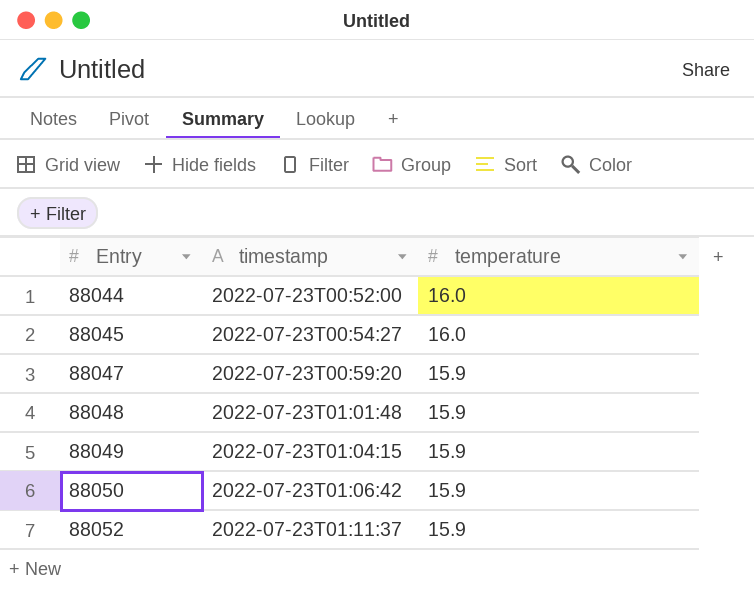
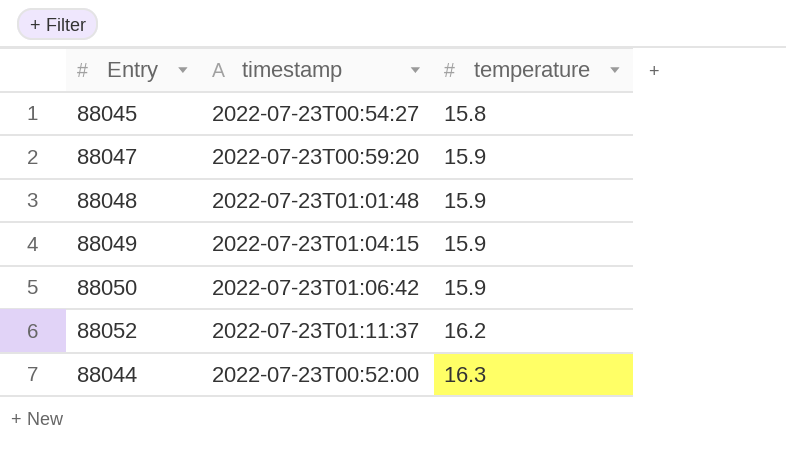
row order: Entry ascending -> temperature ascending
88045 | temperature: 16.0 -> 15.8
88052 | temperature: 15.9 -> 16.2
88044 | temperature: 16.0 -> 16.3

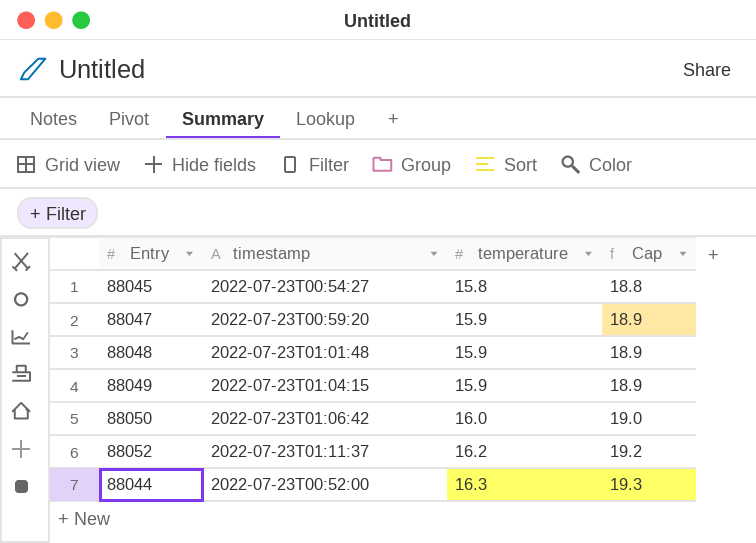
column Cap | formula: none -> [temperature] + 3
88050 | temperature: 15.9 -> 16.0

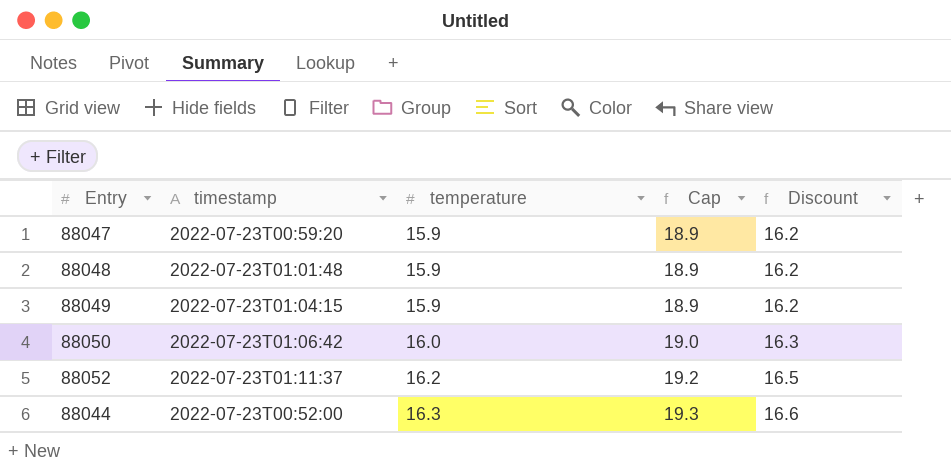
column Discount | formula: none -> [temperature] * 1.02
row 88045: 2022-07-23T00:54:27 | 15.8 | 18.8 -> none

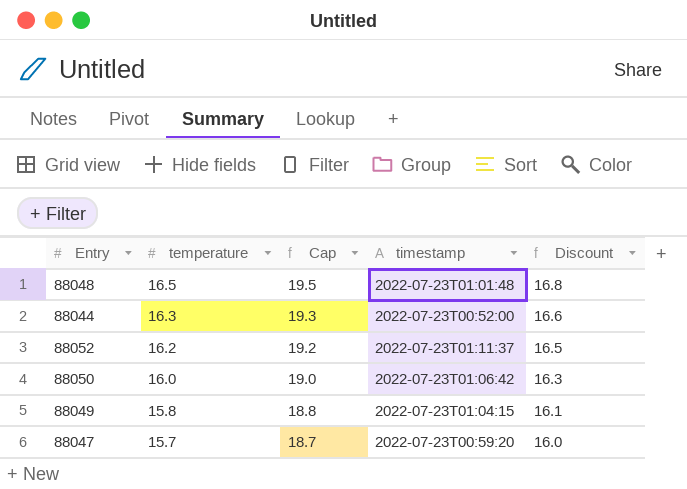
row order: temperature ascending -> temperature descending
column timestamp | position: 2 -> 4
88048 | temperature: 15.9 -> 16.5
88048 | Cap: 18.9 -> 19.5
88048 | Discount: 16.2 -> 16.8
88049 | temperature: 15.9 -> 15.8
88049 | Cap: 18.9 -> 18.8
88049 | Discount: 16.2 -> 16.1
88047 | temperature: 15.9 -> 15.7
88047 | Cap: 18.9 -> 18.7
88047 | Discount: 16.2 -> 16.0

